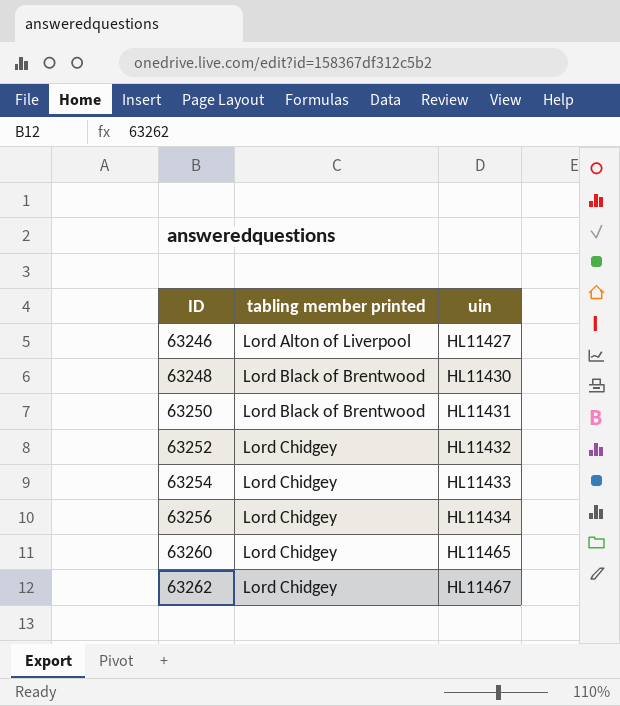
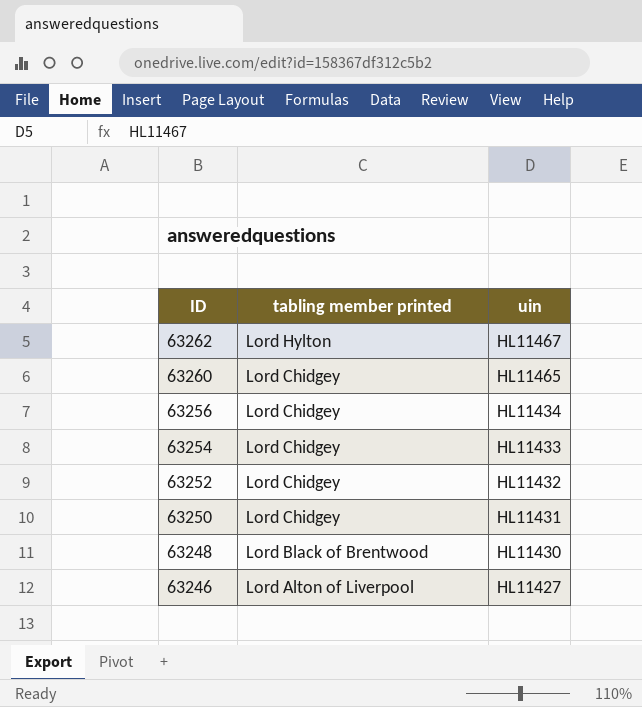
row order: ID ascending -> ID descending
63262 | tabling member printed: Lord Chidgey -> Lord Hylton
63250 | tabling member printed: Lord Black of Brentwood -> Lord Chidgey

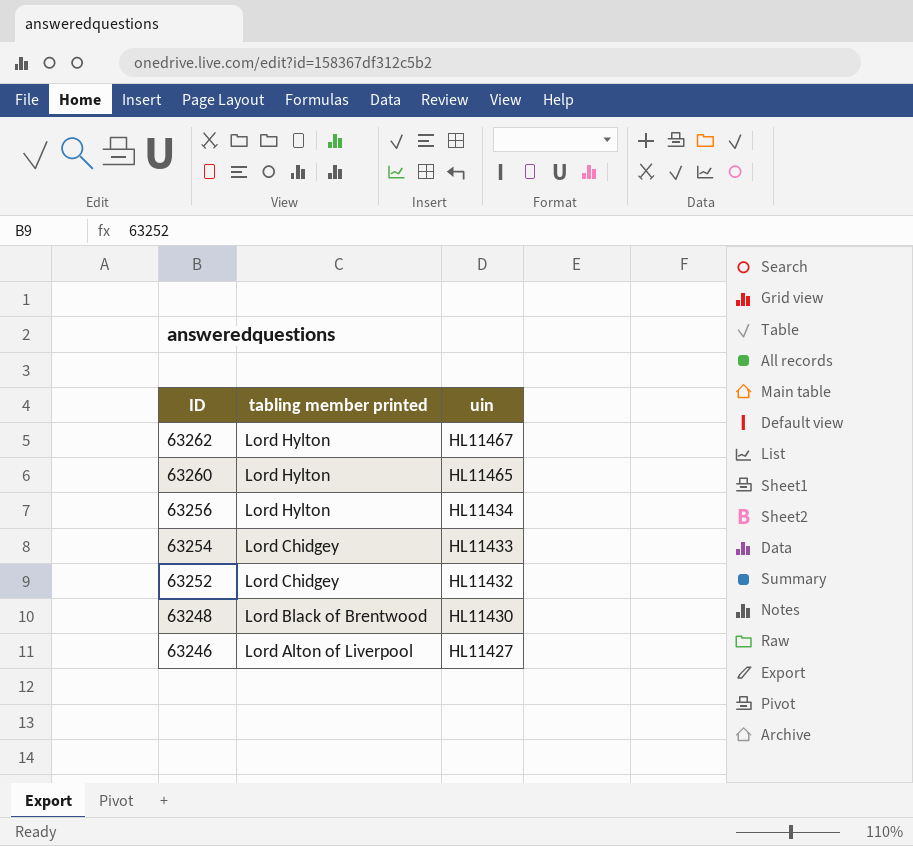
row 63250: Lord Chidgey | HL11431 -> none
63260 | tabling member printed: Lord Chidgey -> Lord Hylton
63256 | tabling member printed: Lord Chidgey -> Lord Hylton

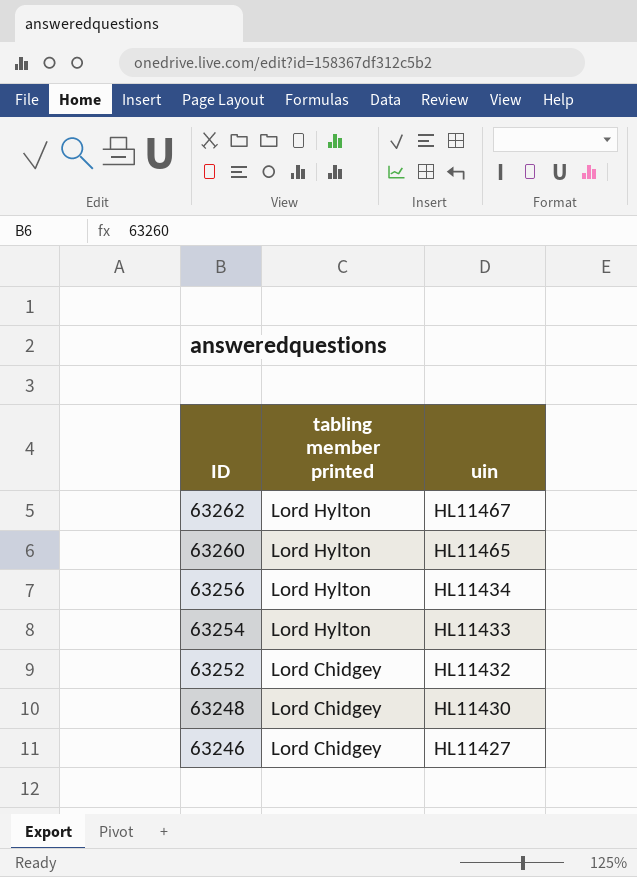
63254 | tabling member printed: Lord Chidgey -> Lord Hylton
63248 | tabling member printed: Lord Black of Brentwood -> Lord Chidgey
63246 | tabling member printed: Lord Alton of Liverpool -> Lord Chidgey

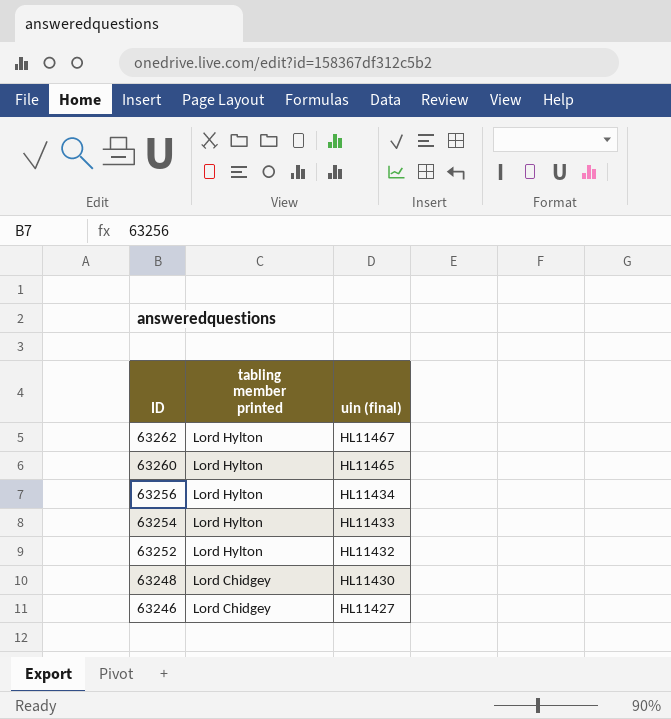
column name: uin -> uin (final)
63252 | tabling member printed: Lord Chidgey -> Lord Hylton

